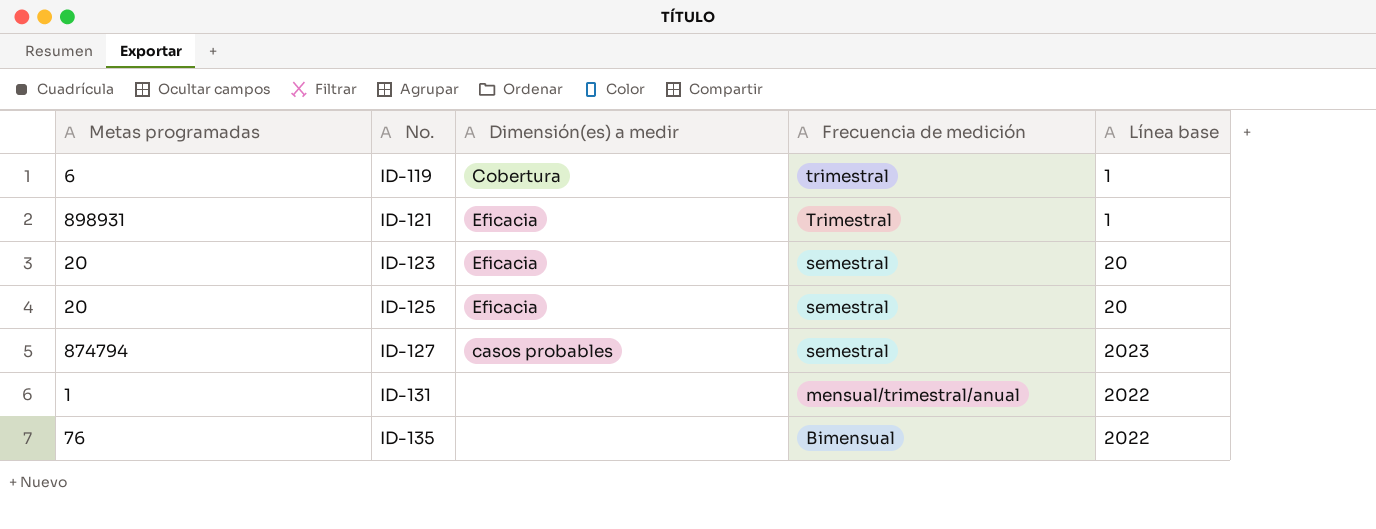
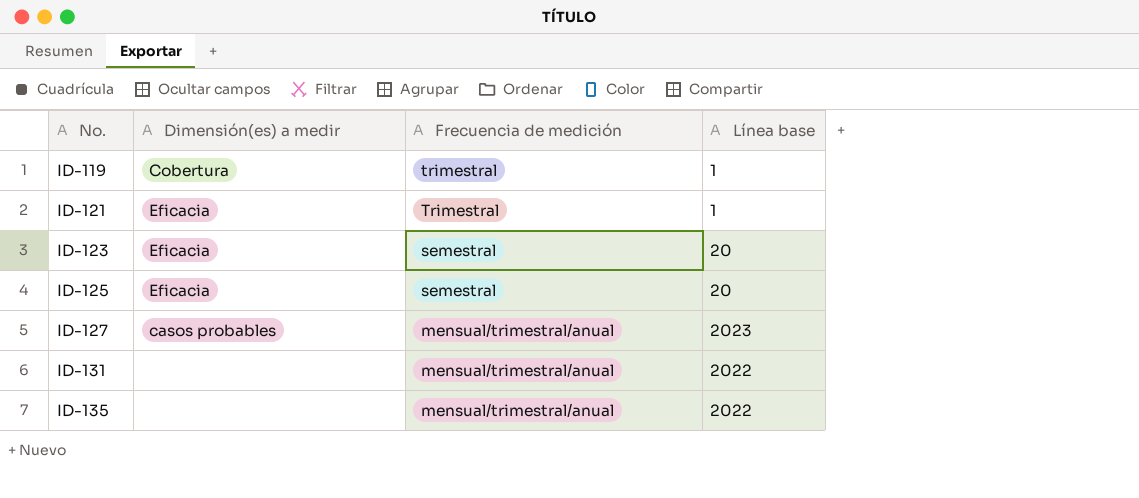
column Metas programadas | position: 1 -> none
ID-127 | Frecuencia de medición: semestral -> mensual/trimestral/anual
ID-135 | Frecuencia de medición: Bimensual -> mensual/trimestral/anual

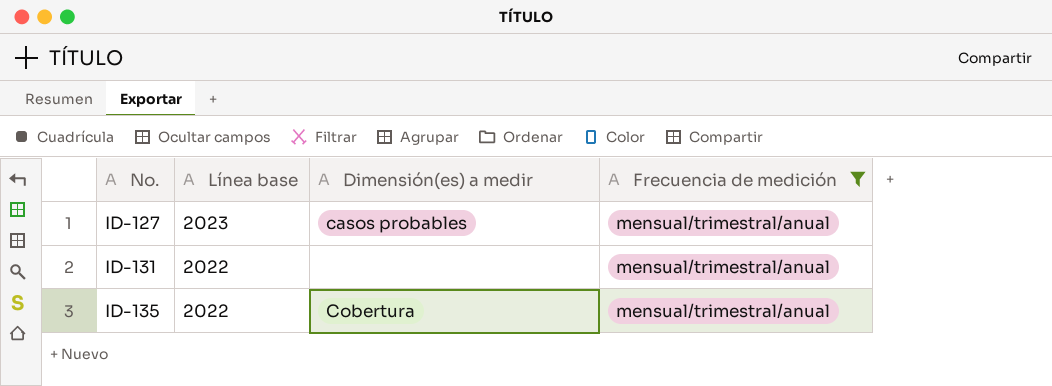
filter: none -> Frecuencia de medición = mensual/trimestral/anual
column Línea base | position: 4 -> 2
ID-135 | Dimensión(es) a medir: none -> Cobertura

